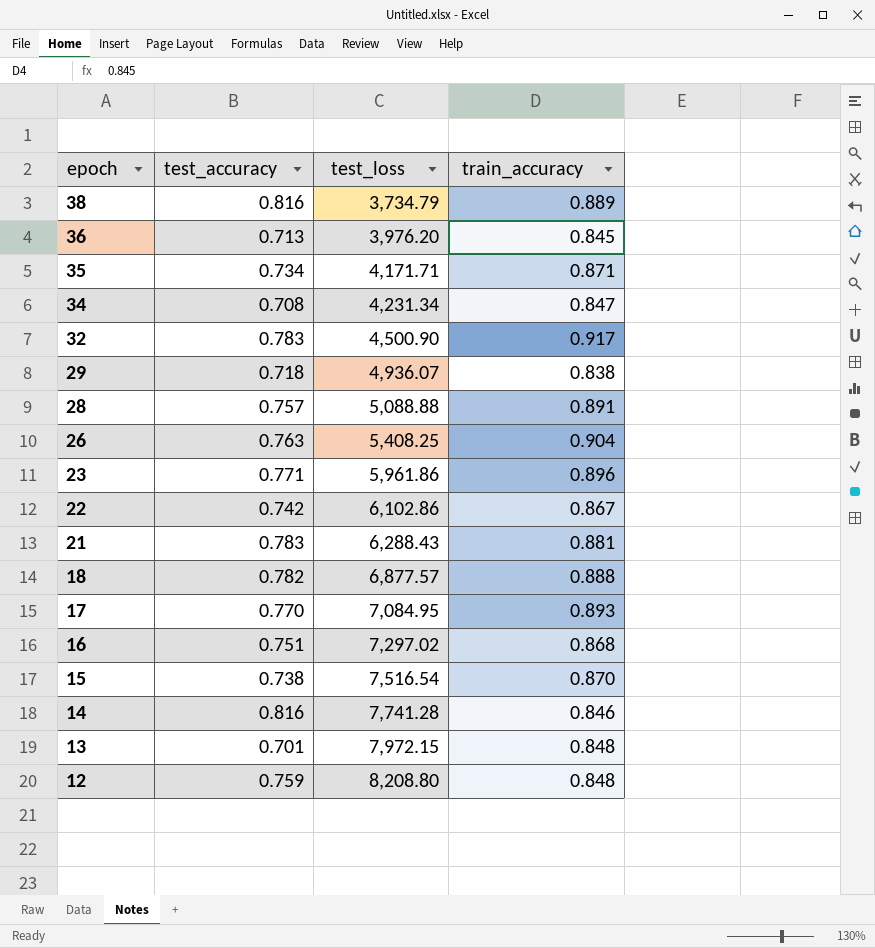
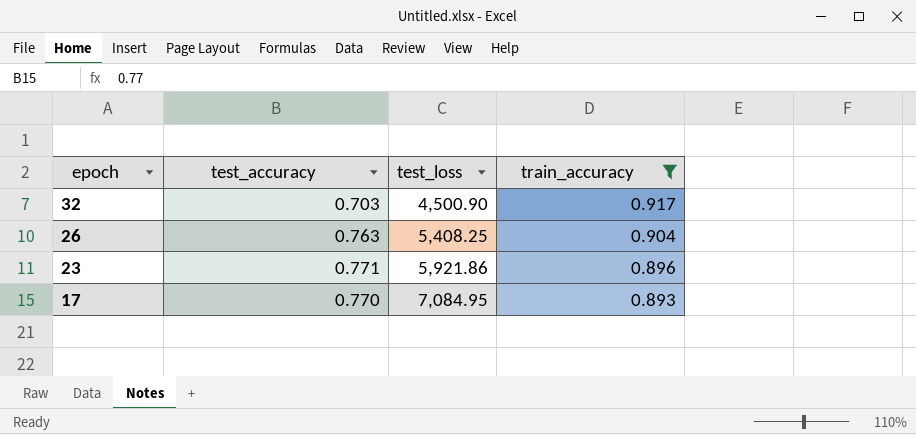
filter: none -> train_accuracy >= 0.893
32 | test_accuracy: 0.783 -> 0.703
23 | test_loss: 5,961.86 -> 5,921.86

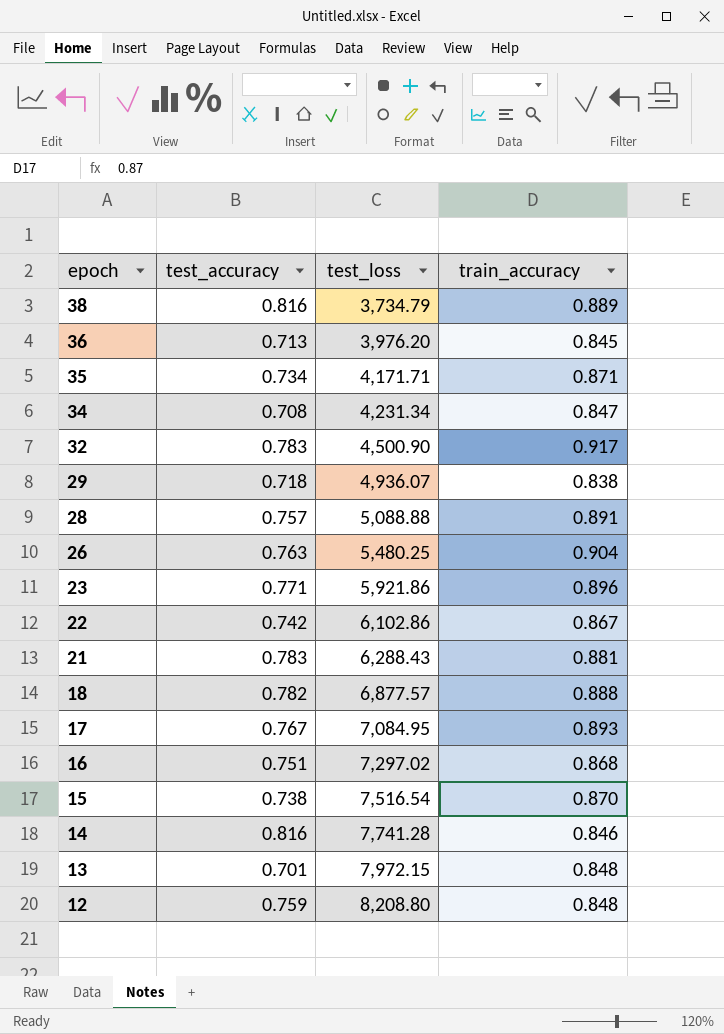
filter: train_accuracy >= 0.893 -> none
32 | test_accuracy: 0.703 -> 0.783
26 | test_loss: 5,408.25 -> 5,480.25
17 | test_accuracy: 0.770 -> 0.767

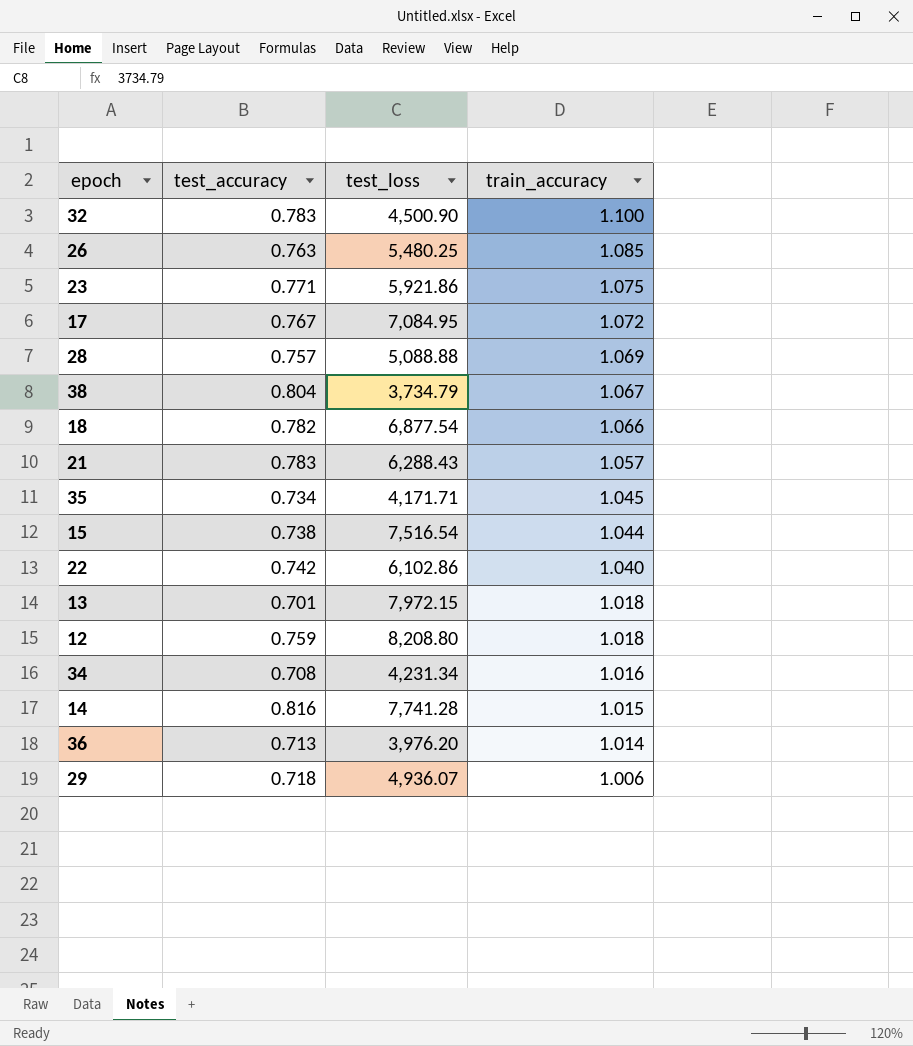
row order: epoch descending -> train_accuracy descending
row 16: 0.751 | 7,297.02 | 0.868 -> none
32 | train_accuracy: 0.917 -> 1.100
26 | train_accuracy: 0.904 -> 1.085
23 | train_accuracy: 0.896 -> 1.075
17 | train_accuracy: 0.893 -> 1.072
28 | train_accuracy: 0.891 -> 1.069
38 | test_accuracy: 0.816 -> 0.804
38 | train_accuracy: 0.889 -> 1.067
18 | test_loss: 6,877.57 -> 6,877.54
18 | train_accuracy: 0.888 -> 1.066
21 | train_accuracy: 0.881 -> 1.057
35 | train_accuracy: 0.871 -> 1.045
15 | train_accuracy: 0.870 -> 1.044
22 | train_accuracy: 0.867 -> 1.040
13 | train_accuracy: 0.848 -> 1.018
12 | train_accuracy: 0.848 -> 1.018
34 | train_accuracy: 0.847 -> 1.016
14 | train_accuracy: 0.846 -> 1.015
36 | train_accuracy: 0.845 -> 1.014
29 | train_accuracy: 0.838 -> 1.006

